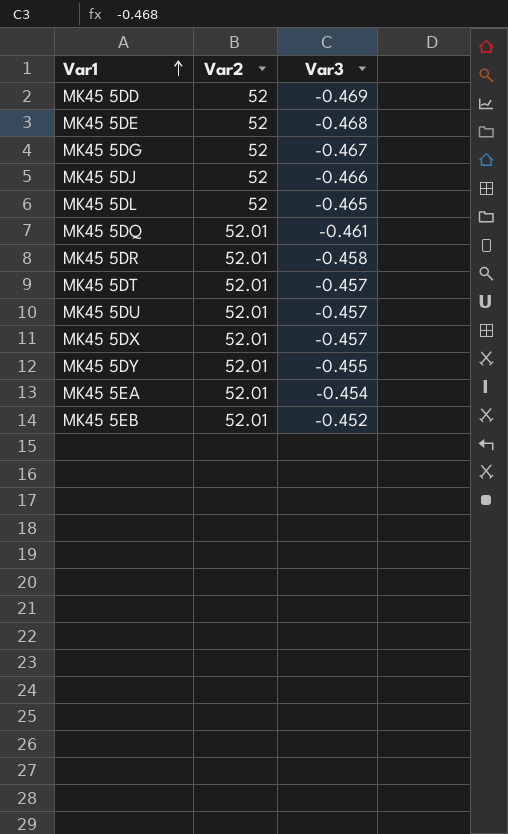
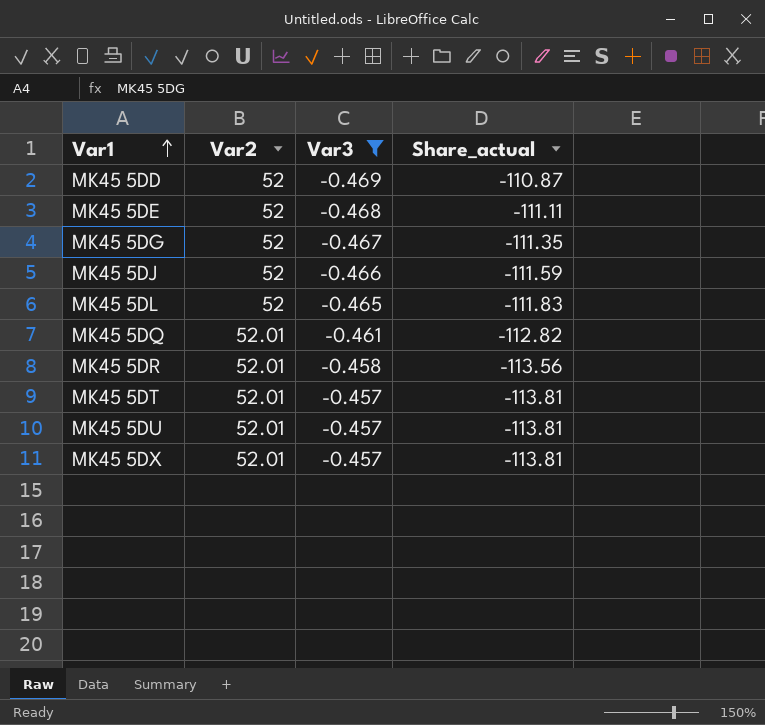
filter: none -> Var3 <= -0.457
column Share_actual | formula: none -> [Var2] / [Var3]

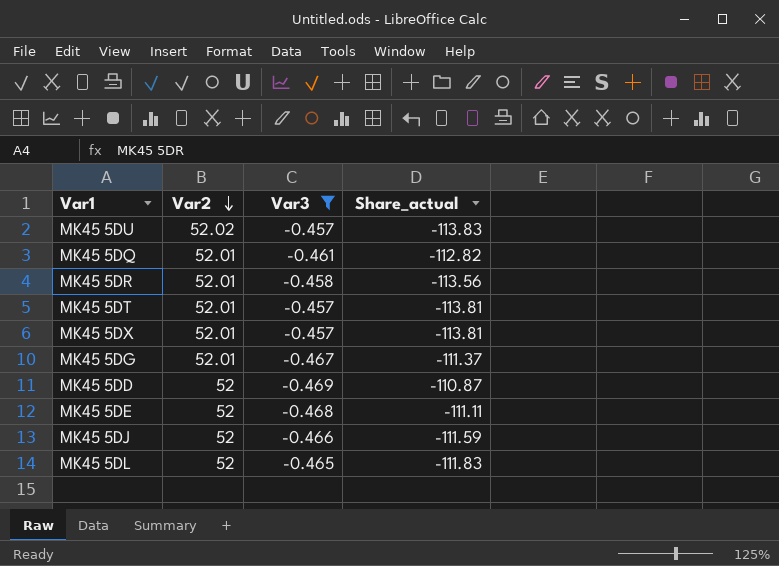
row order: Var1 ascending -> Var2 descending
MK45 5DU | Var2: 52.01 -> 52.02
MK45 5DU | Share_actual: -113.81 -> -113.83
MK45 5DG | Var2: 52 -> 52.01
MK45 5DG | Share_actual: -111.35 -> -111.37

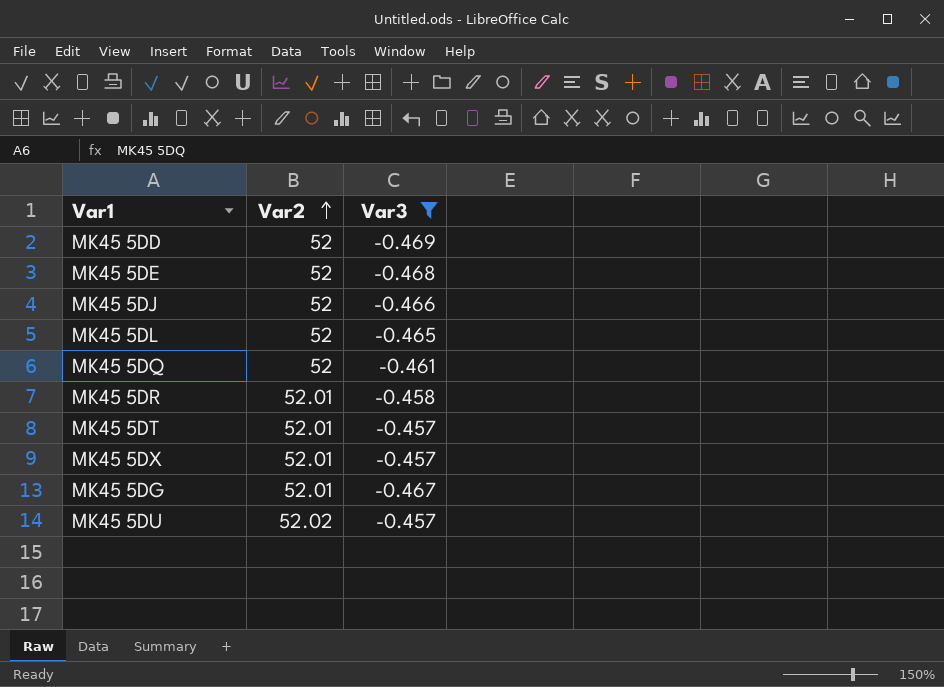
row order: Var2 descending -> Var2 ascending
column Share_actual | formula: [Var2] / [Var3] -> none
MK45 5DQ | Var2: 52.01 -> 52

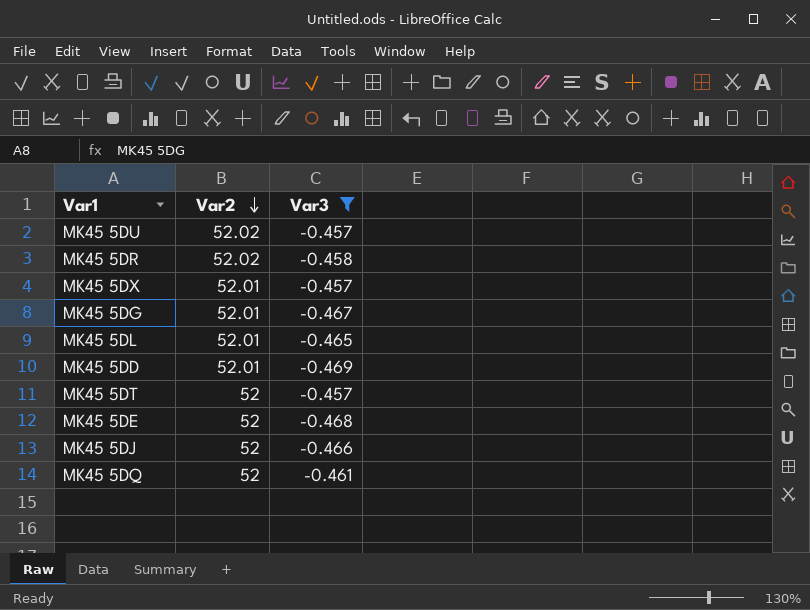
row order: Var2 ascending -> Var2 descending
MK45 5DR | Var2: 52.01 -> 52.02
MK45 5DL | Var2: 52 -> 52.01
MK45 5DD | Var2: 52 -> 52.01
MK45 5DT | Var2: 52.01 -> 52

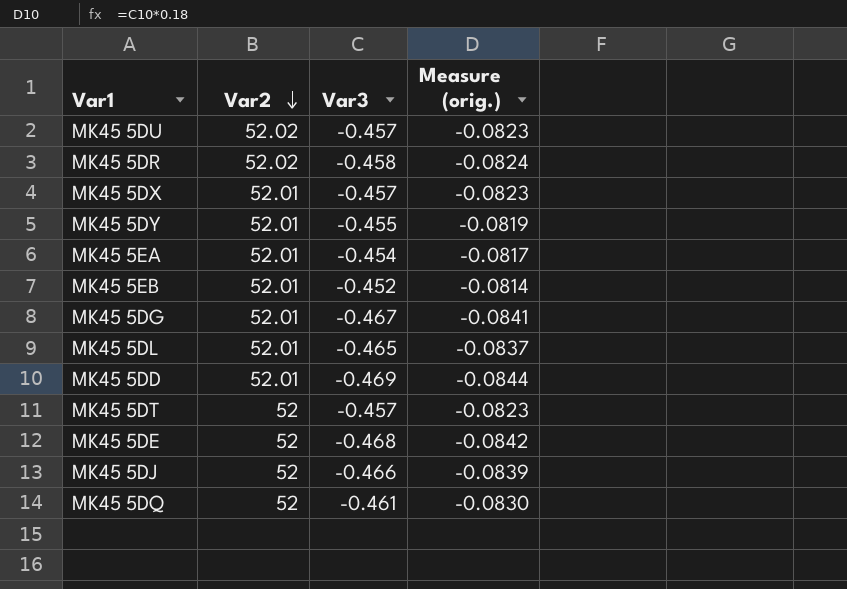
filter: Var3 <= -0.457 -> none
column Measure (orig.) | formula: none -> [Var3] * 0.18

